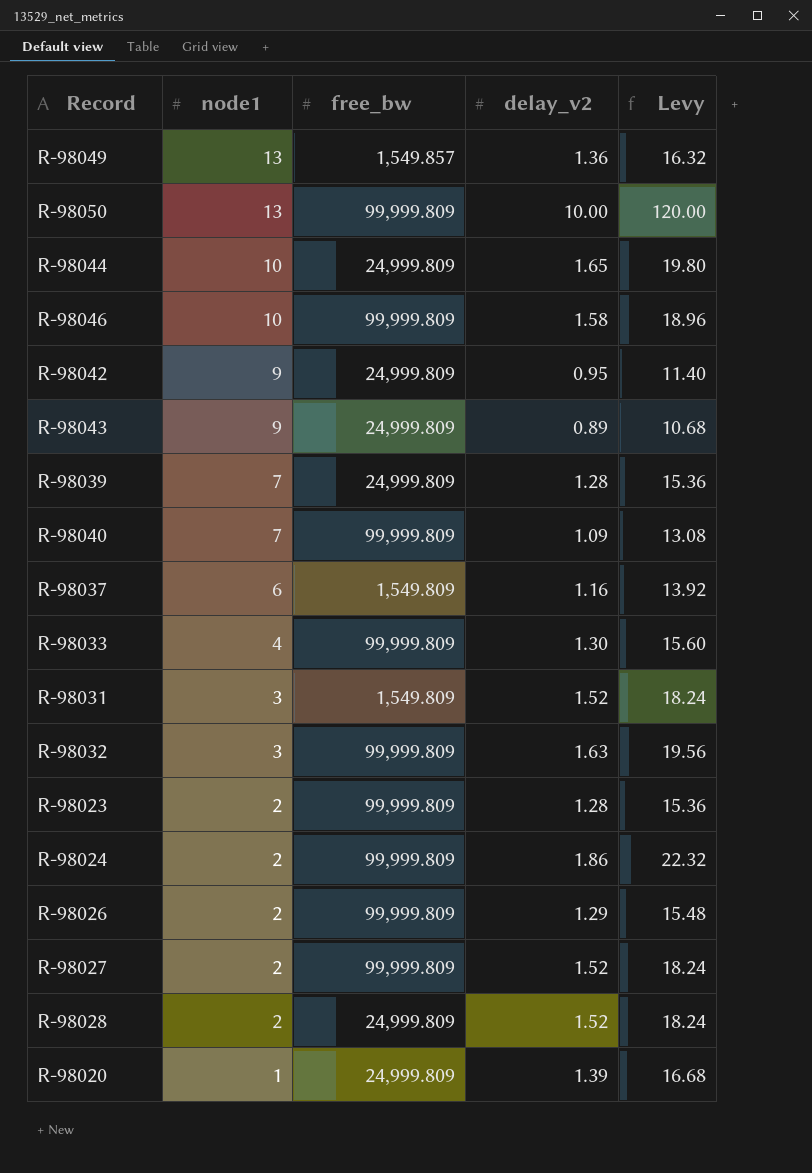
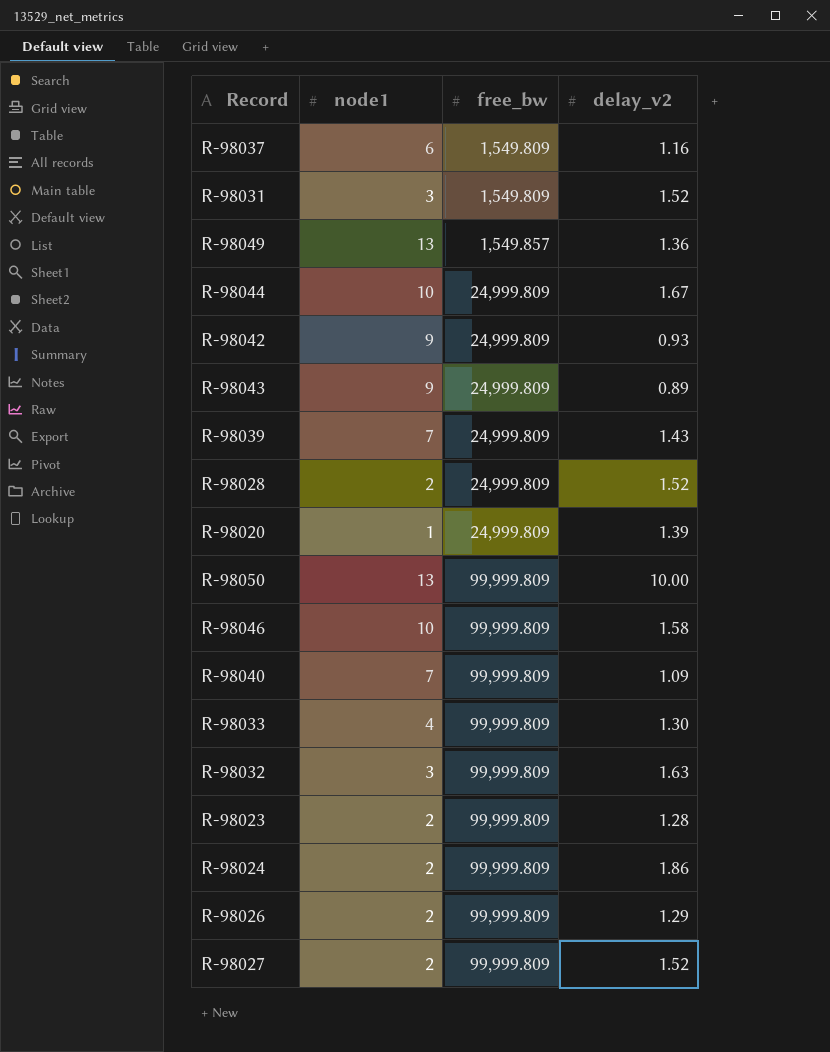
row order: node1 descending -> free_bw ascending
column Levy | formula: [delay_v2] * 12 -> none
R-98044 | delay_v2: 1.65 -> 1.67
R-98042 | delay_v2: 0.95 -> 0.93
R-98039 | delay_v2: 1.28 -> 1.43

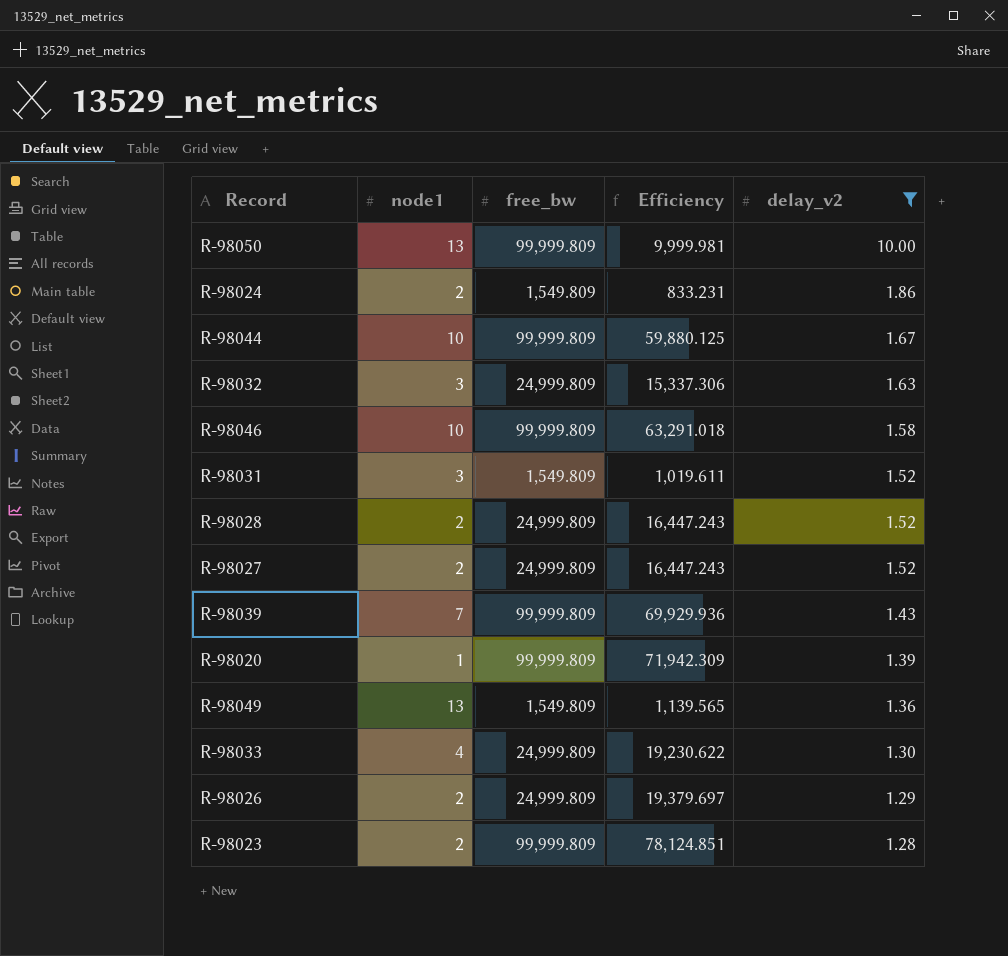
filter: none -> delay_v2 >= 1.28
row order: free_bw ascending -> delay_v2 descending
column Efficiency | formula: none -> [free_bw] / [delay_v2]
R-98024 | free_bw: 99,999.809 -> 1,549.809
R-98044 | free_bw: 24,999.809 -> 99,999.809
R-98032 | free_bw: 99,999.809 -> 24,999.809
R-98027 | free_bw: 99,999.809 -> 24,999.809
R-98039 | free_bw: 24,999.809 -> 99,999.809
R-98020 | free_bw: 24,999.809 -> 99,999.809
R-98049 | free_bw: 1,549.857 -> 1,549.809
R-98033 | free_bw: 99,999.809 -> 24,999.809
R-98026 | free_bw: 99,999.809 -> 24,999.809

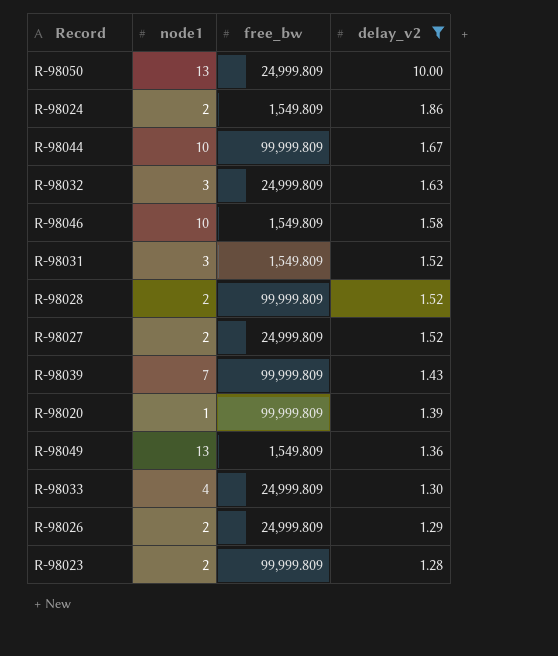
column Efficiency | formula: [free_bw] / [delay_v2] -> none
R-98050 | free_bw: 99,999.809 -> 24,999.809
R-98046 | free_bw: 99,999.809 -> 1,549.809
R-98028 | free_bw: 24,999.809 -> 99,999.809

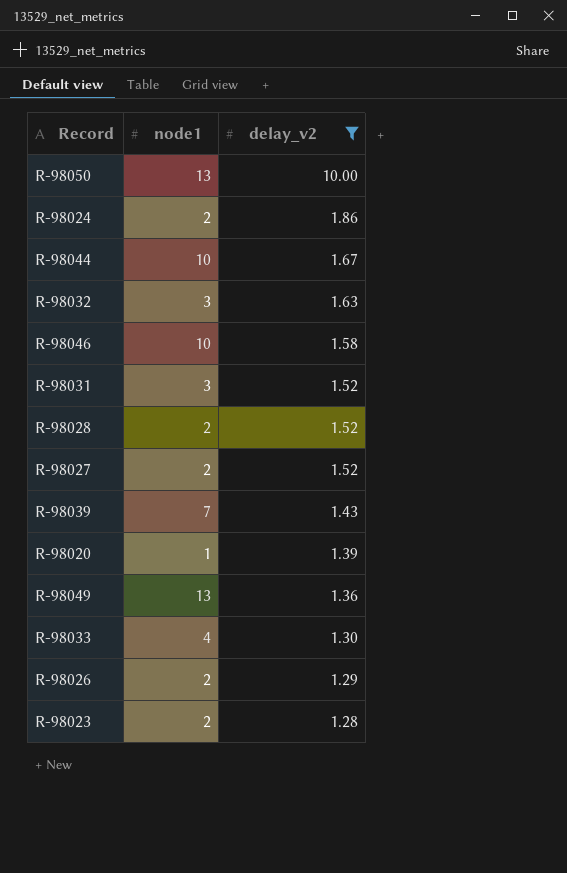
column free_bw | position: 3 -> none

